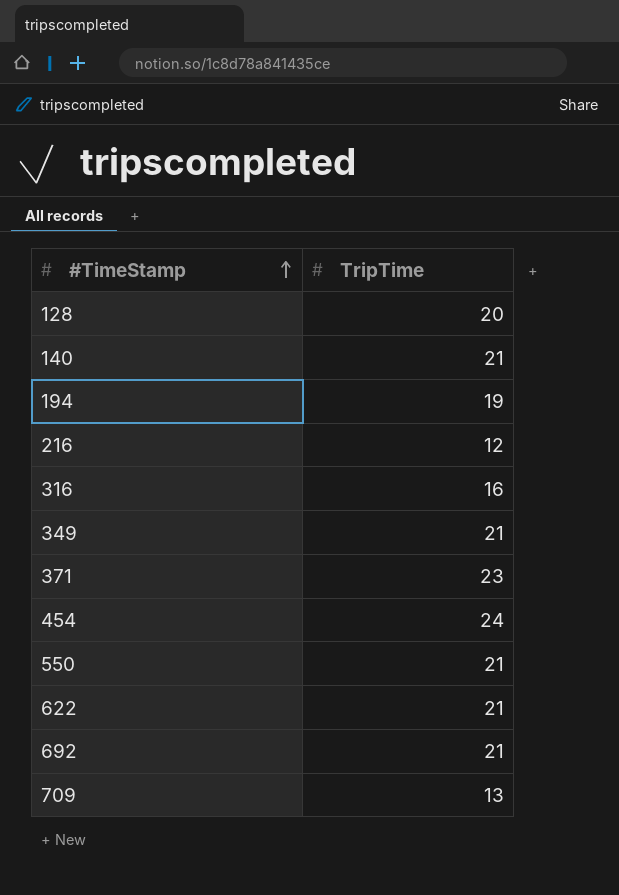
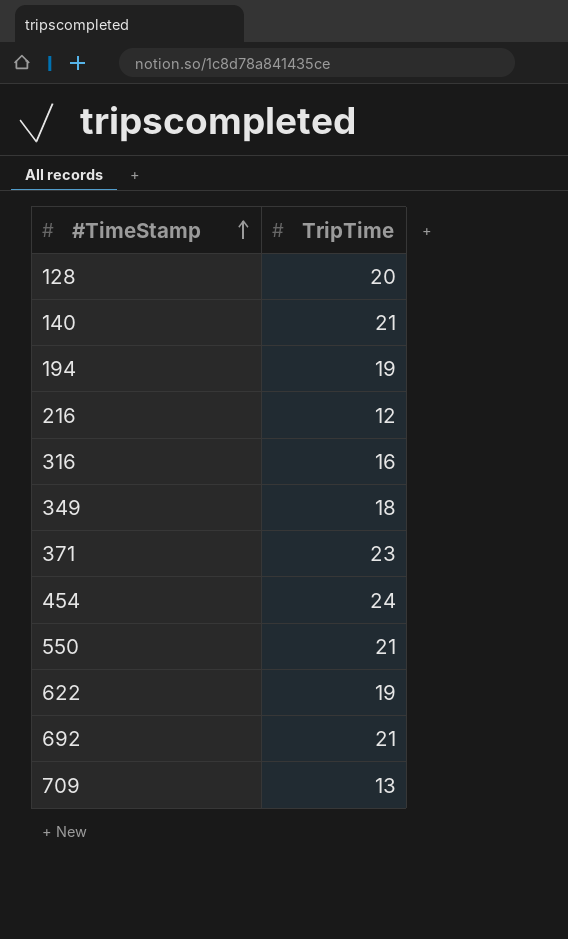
349 | TripTime: 21 -> 18
622 | TripTime: 21 -> 19

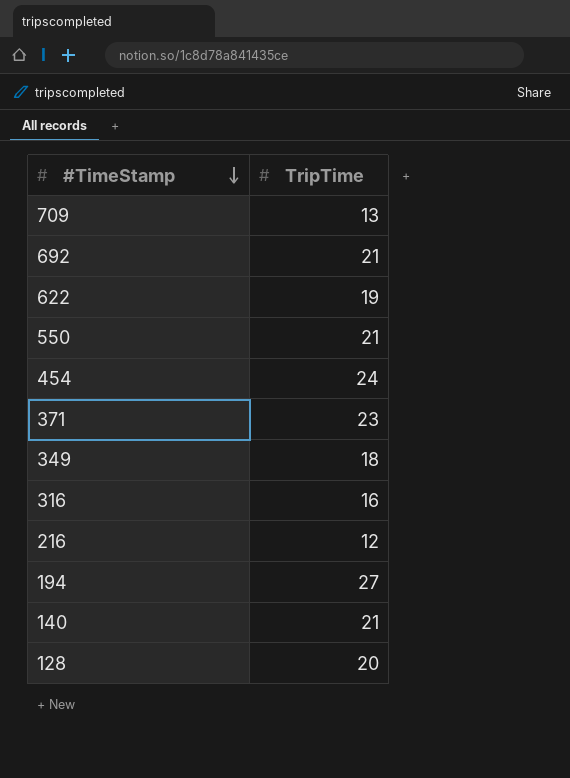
row order: #TimeStamp ascending -> #TimeStamp descending
194 | TripTime: 19 -> 27

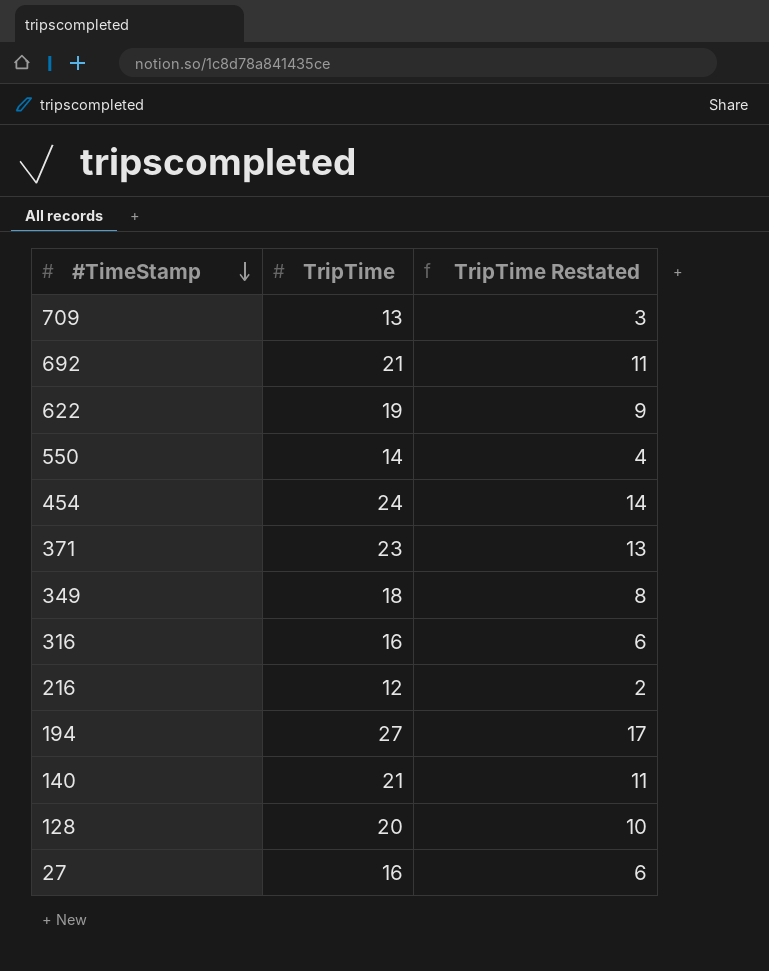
column TripTime Restated | formula: none -> [TripTime] - 10
550 | TripTime: 21 -> 14
row 27: none -> 16 | 6

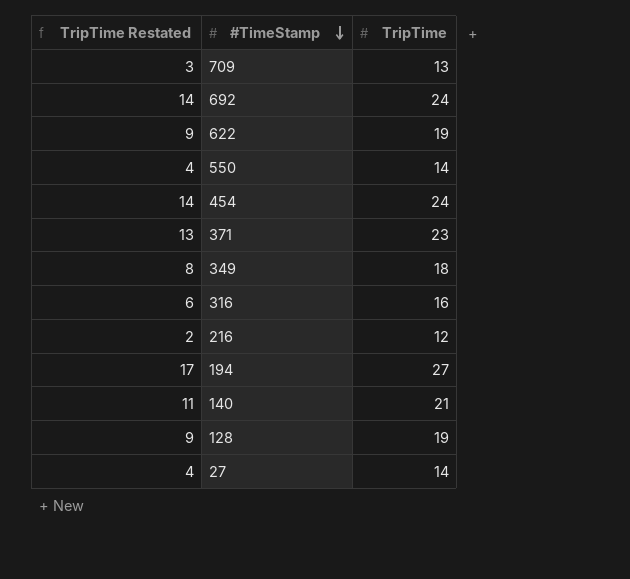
column TripTime Restated | position: 3 -> 1
692 | TripTime Restated: 11 -> 14
692 | TripTime: 21 -> 24
128 | TripTime Restated: 10 -> 9
128 | TripTime: 20 -> 19
27 | TripTime Restated: 6 -> 4
27 | TripTime: 16 -> 14

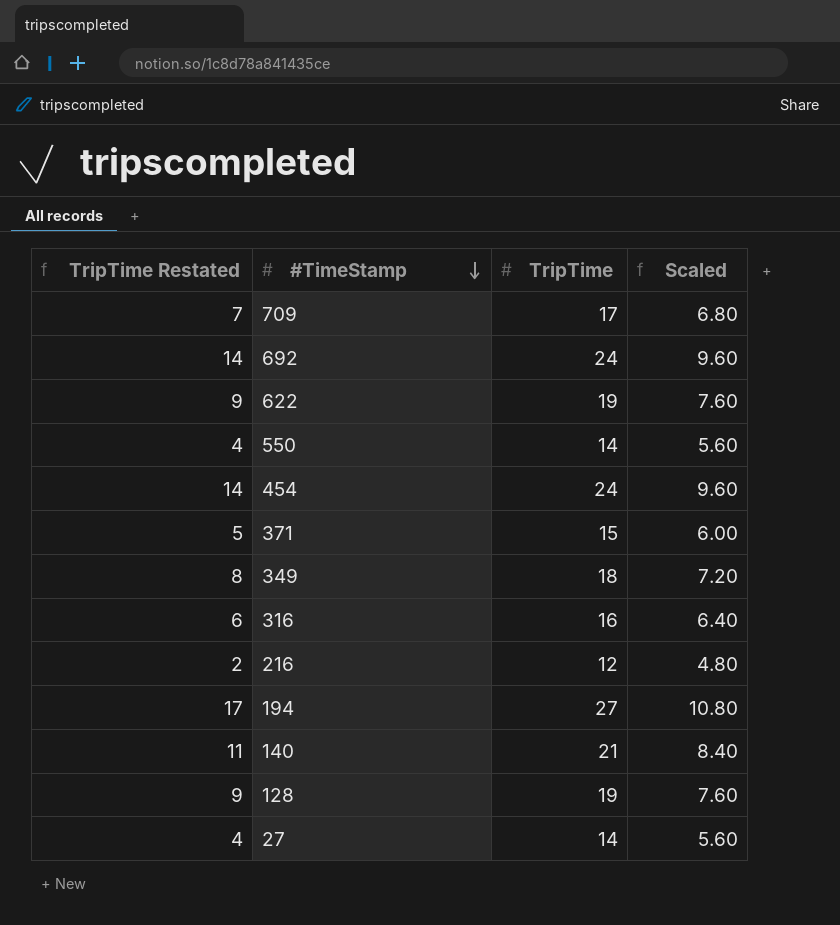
column Scaled | formula: none -> [TripTime] * 0.4
709 | TripTime Restated: 3 -> 7
709 | TripTime: 13 -> 17
371 | TripTime Restated: 13 -> 5
371 | TripTime: 23 -> 15

